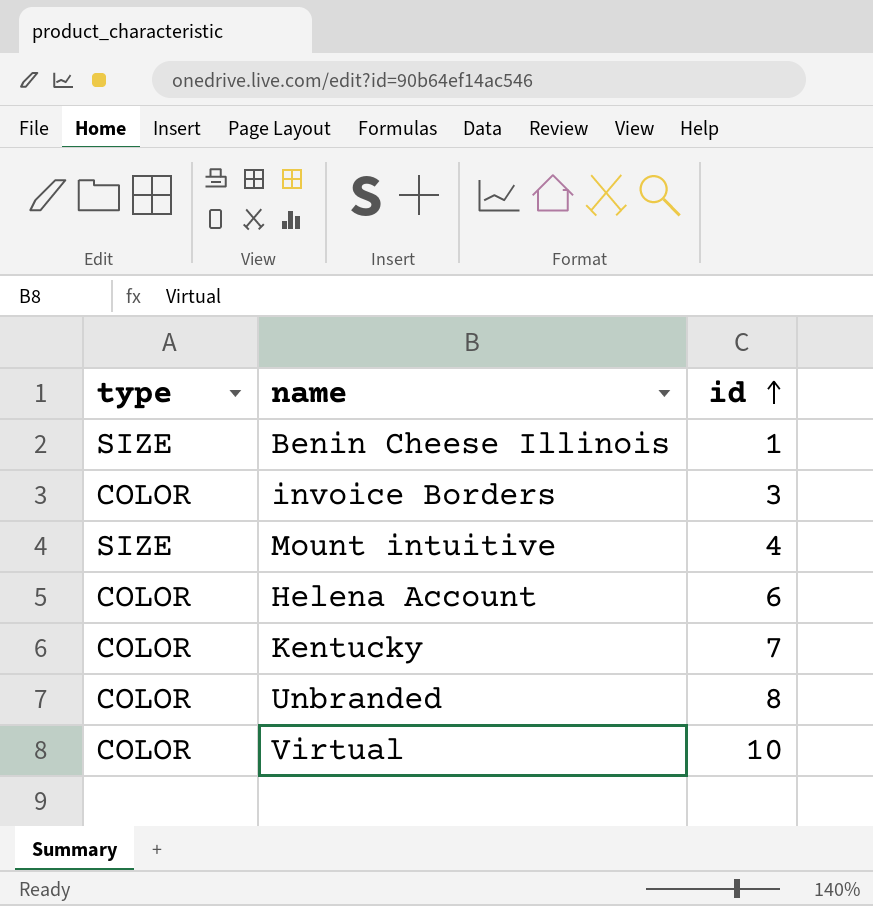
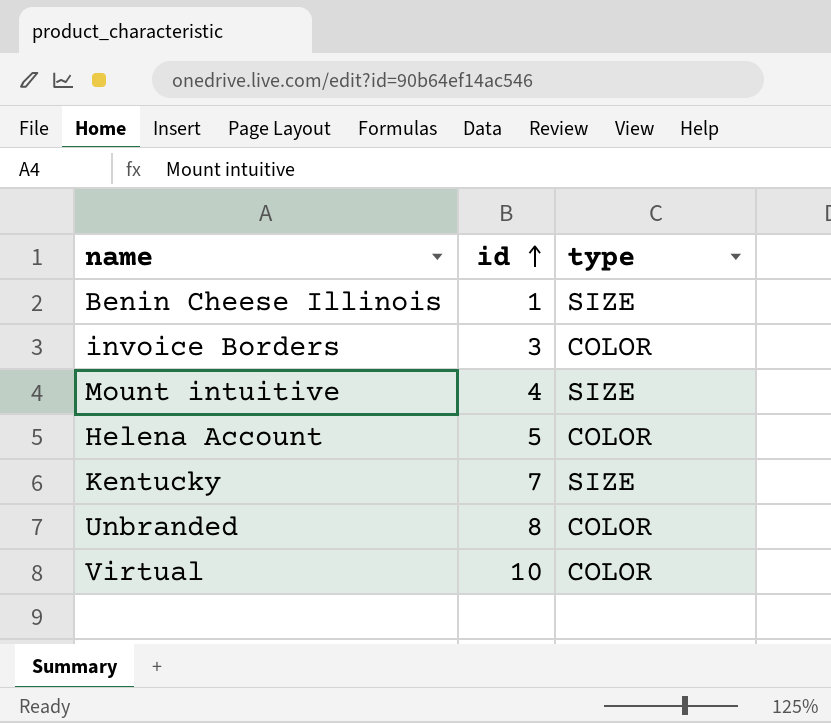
column type | position: 1 -> 3
Helena Account | id: 6 -> 5
Kentucky | type: COLOR -> SIZE

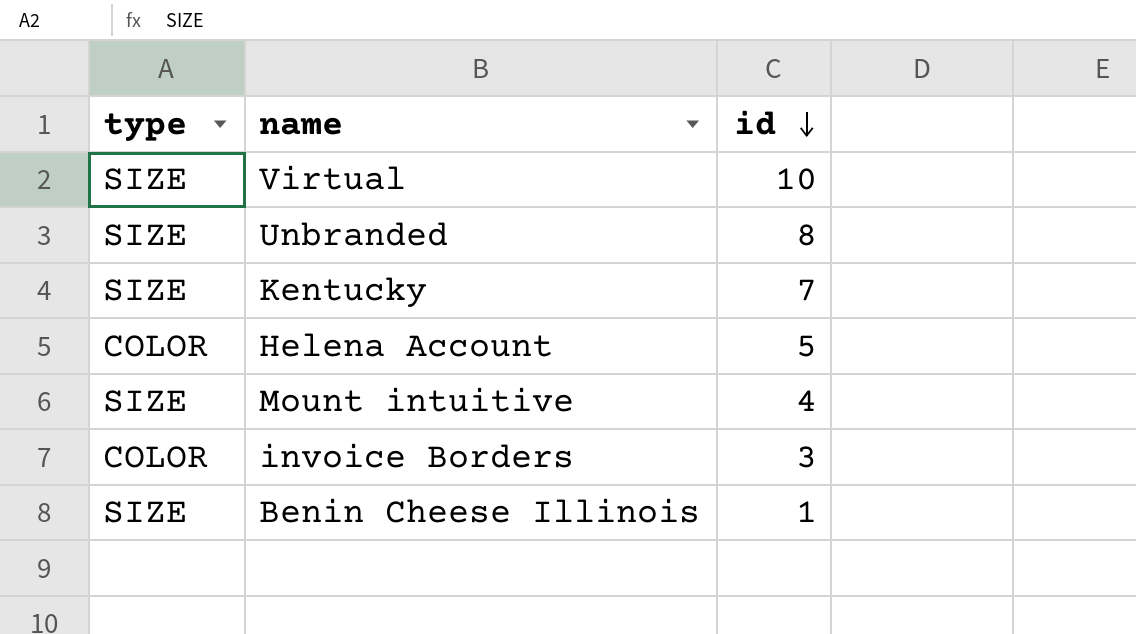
row order: id ascending -> id descending
column type | position: 3 -> 1
Virtual | type: COLOR -> SIZE
Unbranded | type: COLOR -> SIZE

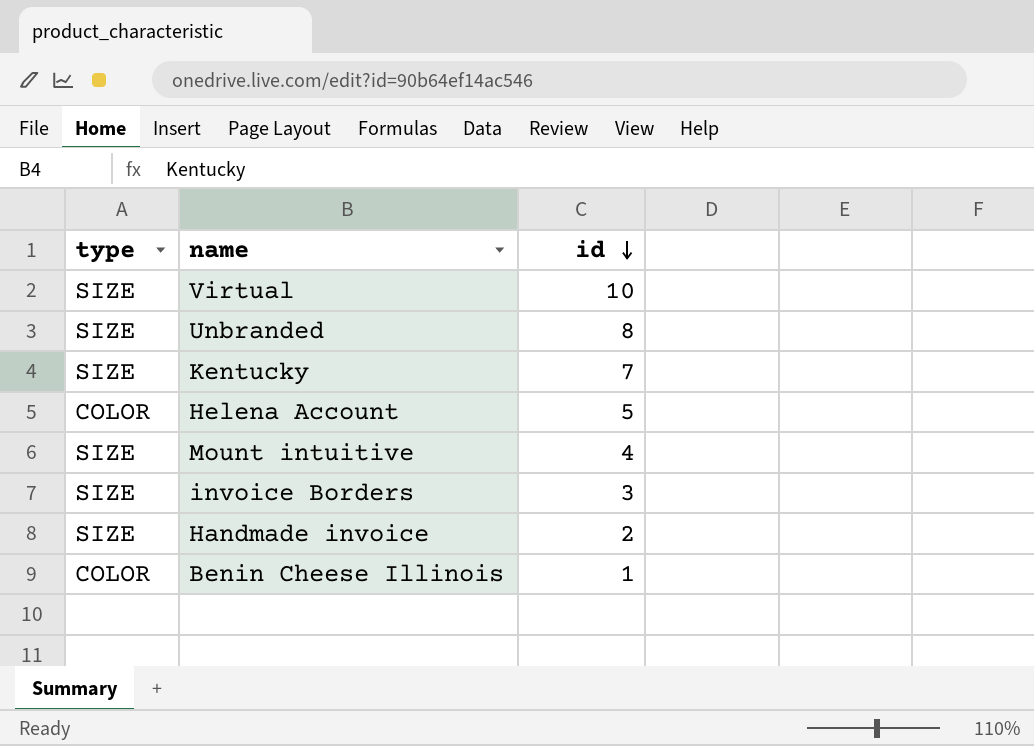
invoice Borders | type: COLOR -> SIZE
row Handmade invoice: none -> SIZE | 2
Benin Cheese Illinois | type: SIZE -> COLOR

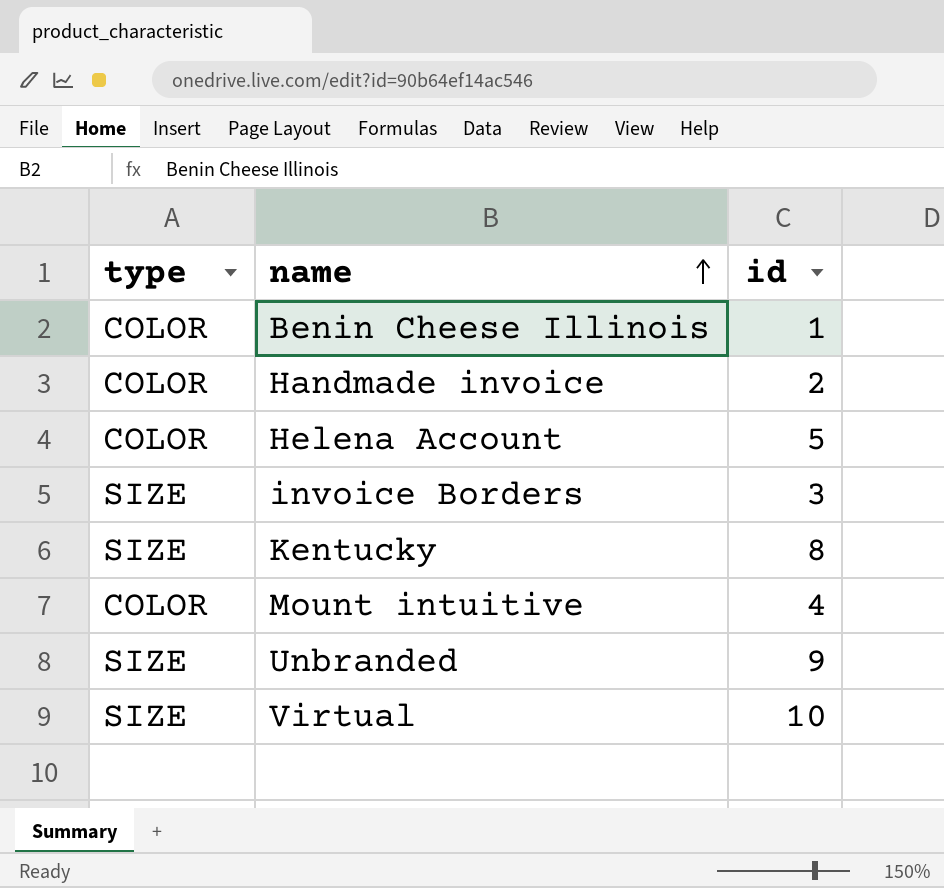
row order: id descending -> name ascending
Handmade invoice | type: SIZE -> COLOR
Kentucky | id: 7 -> 8
Mount intuitive | type: SIZE -> COLOR
Unbranded | id: 8 -> 9

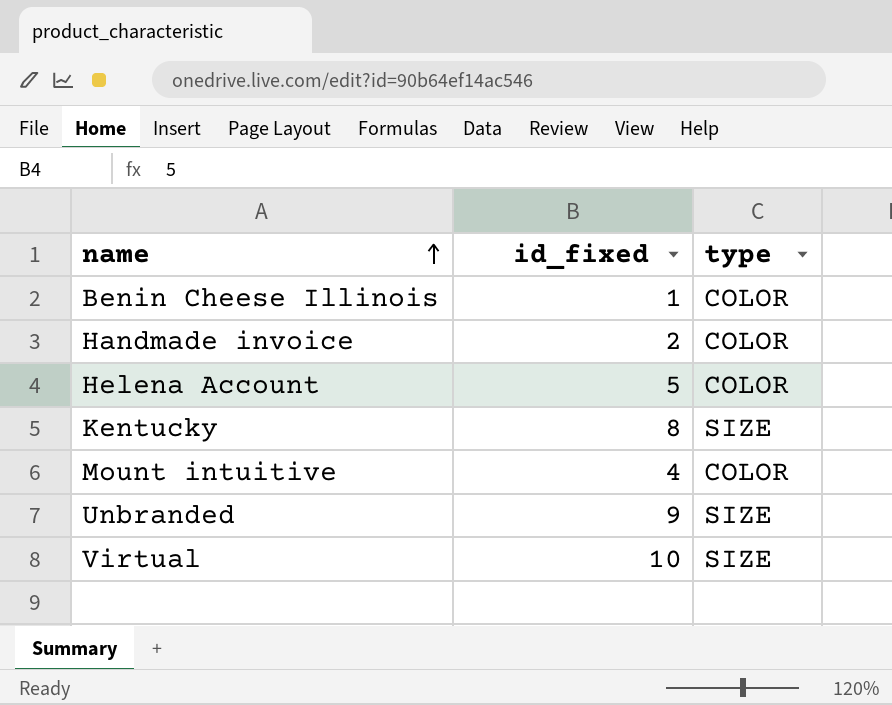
column name: id -> id_fixed
column type | position: 1 -> 3
row invoice Borders: SIZE | 3 -> none

